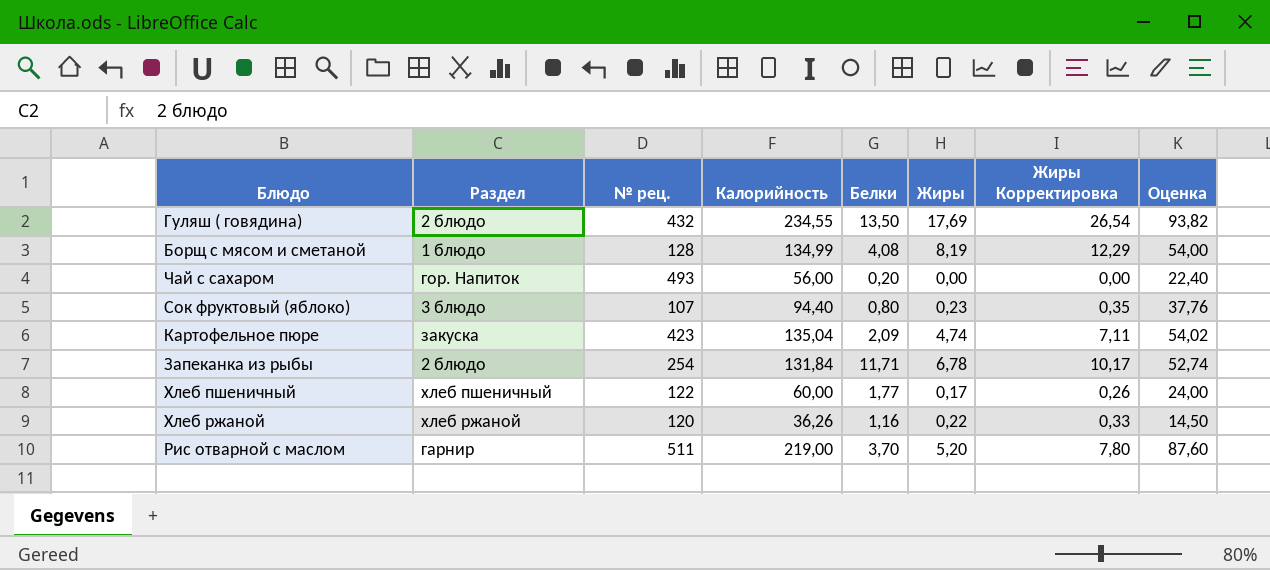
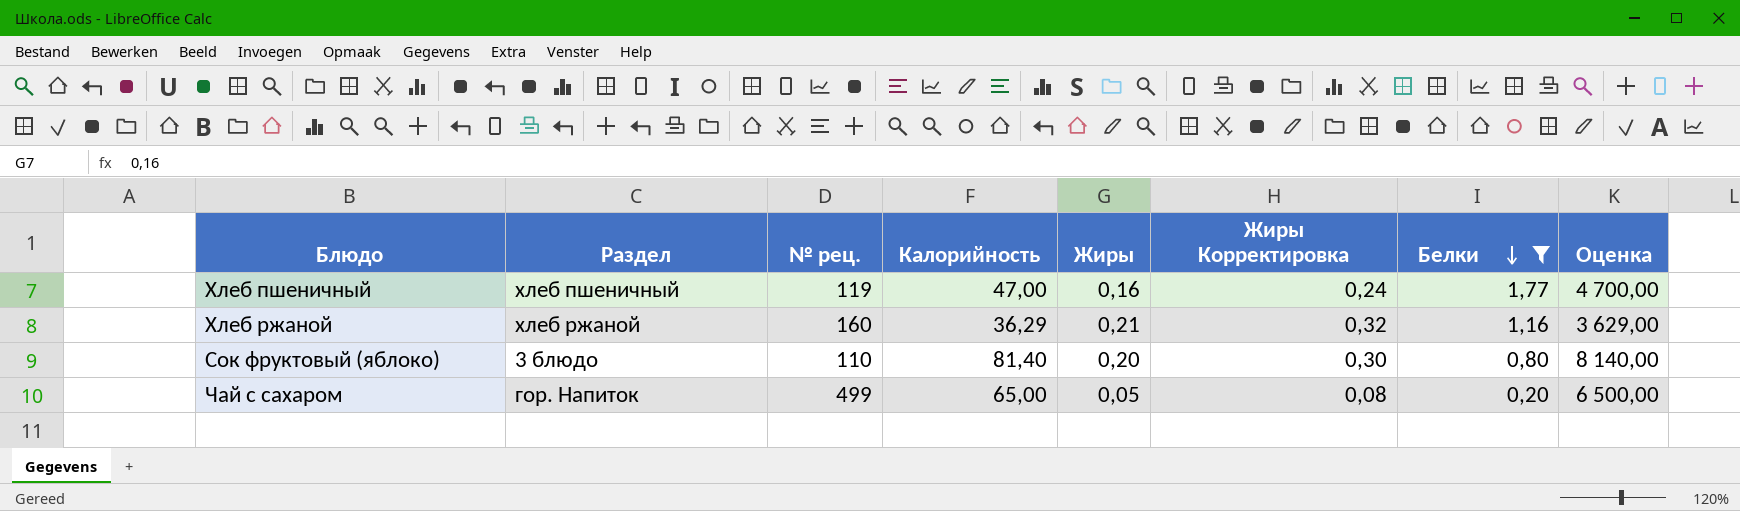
filter: none -> Белки <= 1,77
row order: none -> Белки descending
column Белки | position: 5 -> 7
column Оценка | formula: [Калорийность] * 0,4 -> [Калорийность] * 100
Хлеб пшеничный | № рец.: 122 -> 119
Хлеб пшеничный | Калорийность: 60,00 -> 47,00
Хлеб пшеничный | Жиры: 0,17 -> 0,16
Хлеб пшеничный | Жиры Корректировка: 0,26 -> 0,24
Хлеб ржаной | № рец.: 120 -> 160
Хлеб ржаной | Калорийность: 36,26 -> 36,29
Хлеб ржаной | Жиры: 0,22 -> 0,21
Хлеб ржаной | Жиры Корректировка: 0,33 -> 0,32
Сок фруктовый (яблоко) | № рец.: 107 -> 110
Сок фруктовый (яблоко) | Калорийность: 94,40 -> 81,40
Сок фруктовый (яблоко) | Жиры: 0,23 -> 0,20
Сок фруктовый (яблоко) | Жиры Корректировка: 0,35 -> 0,30
Чай с сахаром | № рец.: 493 -> 499
Чай с сахаром | Калорийность: 56,00 -> 65,00
Чай с сахаром | Жиры: 0,00 -> 0,05
Чай с сахаром | Жиры Корректировка: 0,00 -> 0,08

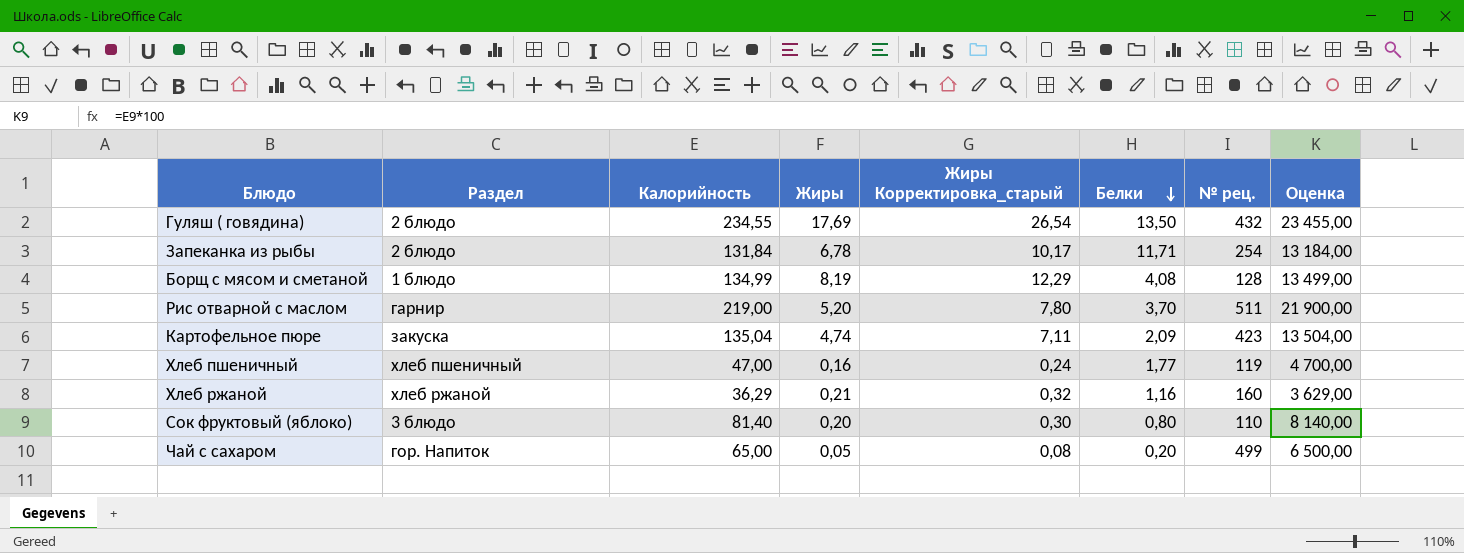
filter: Белки <= 1,77 -> none
column name: Жиры Корректировка -> Жиры Корректировка_старый
column № рец. | position: 3 -> 7

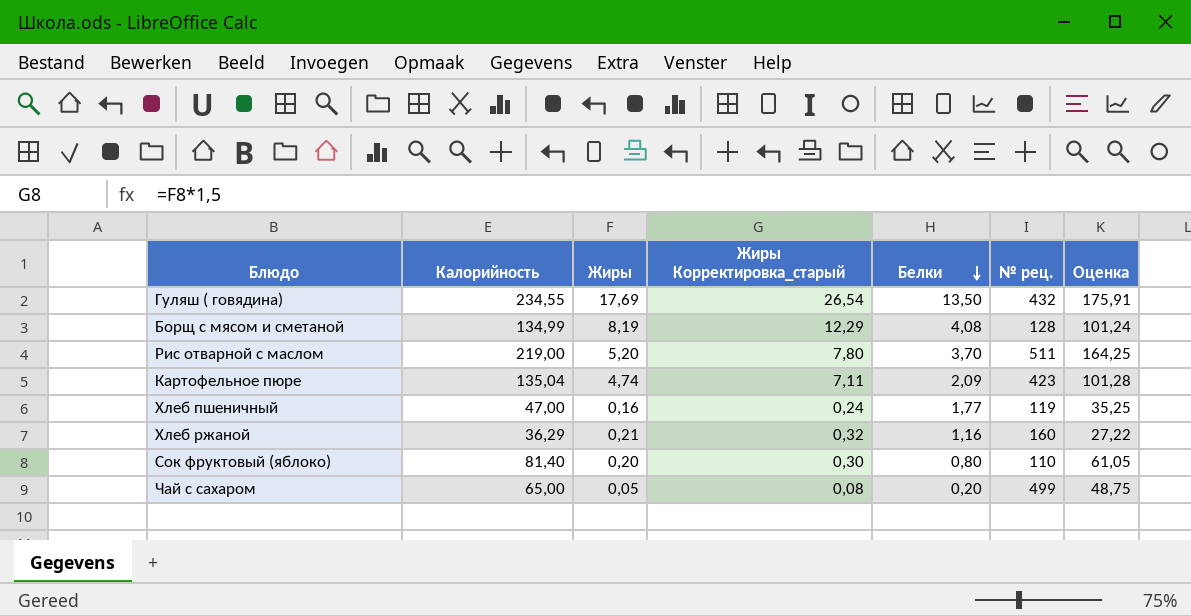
column Раздел | position: 2 -> none
column Оценка | formula: [Калорийность] * 100 -> [Калорийность] * 0,75
row Запеканка из рыбы: 2 блюдо | 131,84 | 6,78 | 10,17 | 11,71 | 254 | 13 184,00 -> none

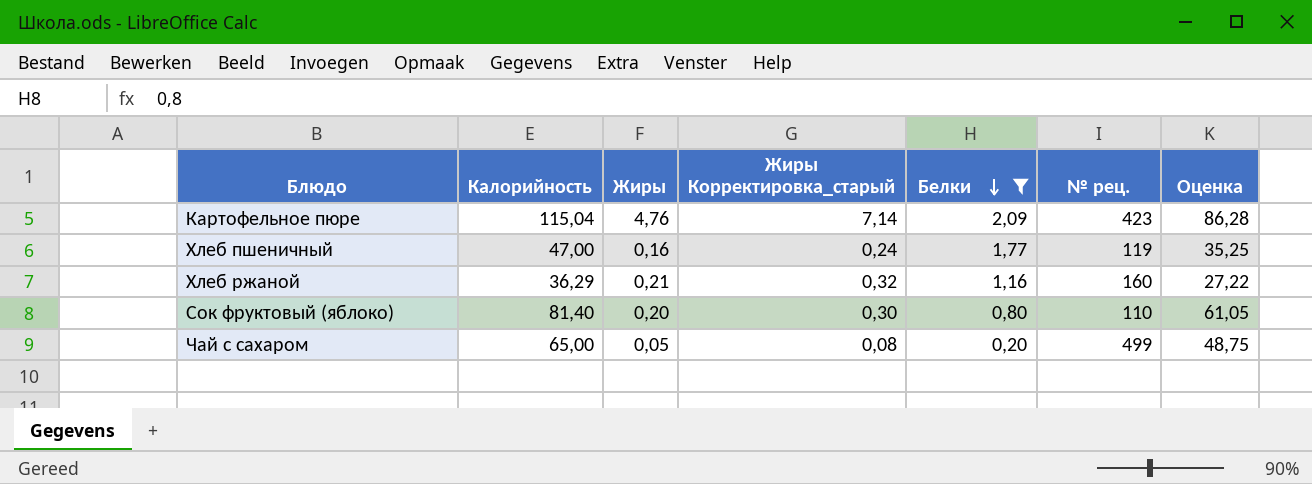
filter: none -> Белки <= 2,09
Картофельное пюре | Калорийность: 135,04 -> 115,04
Картофельное пюре | Жиры: 4,74 -> 4,76
Картофельное пюре | Жиры Корректировка_старый: 7,11 -> 7,14
Картофельное пюре | Оценка: 101,28 -> 86,28

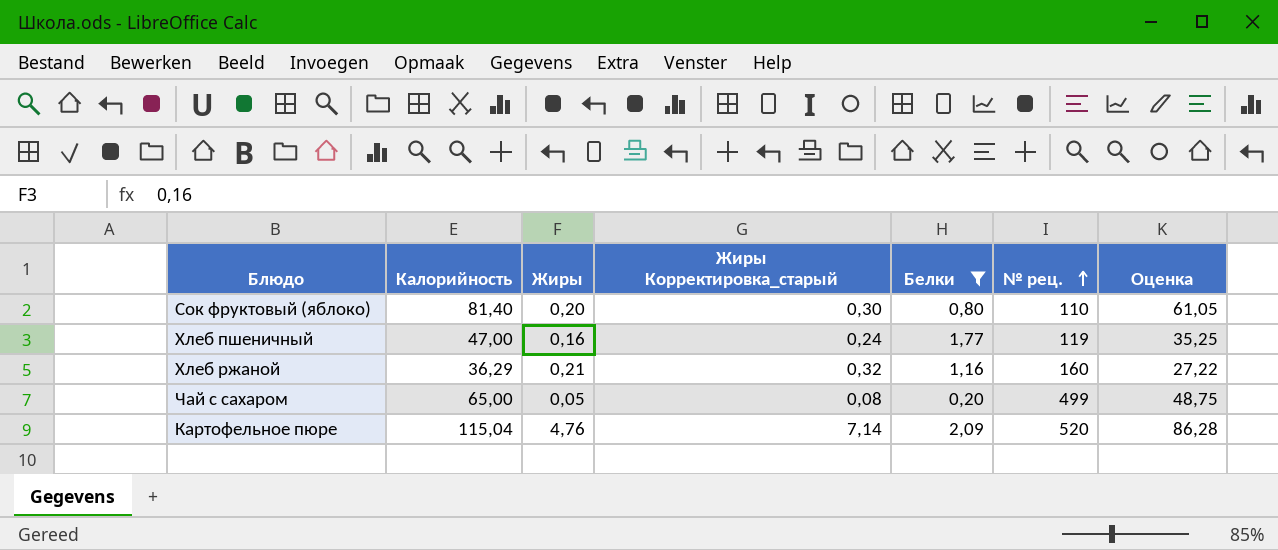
row order: Белки descending -> № рец. ascending
Картофельное пюре | № рец.: 423 -> 520

